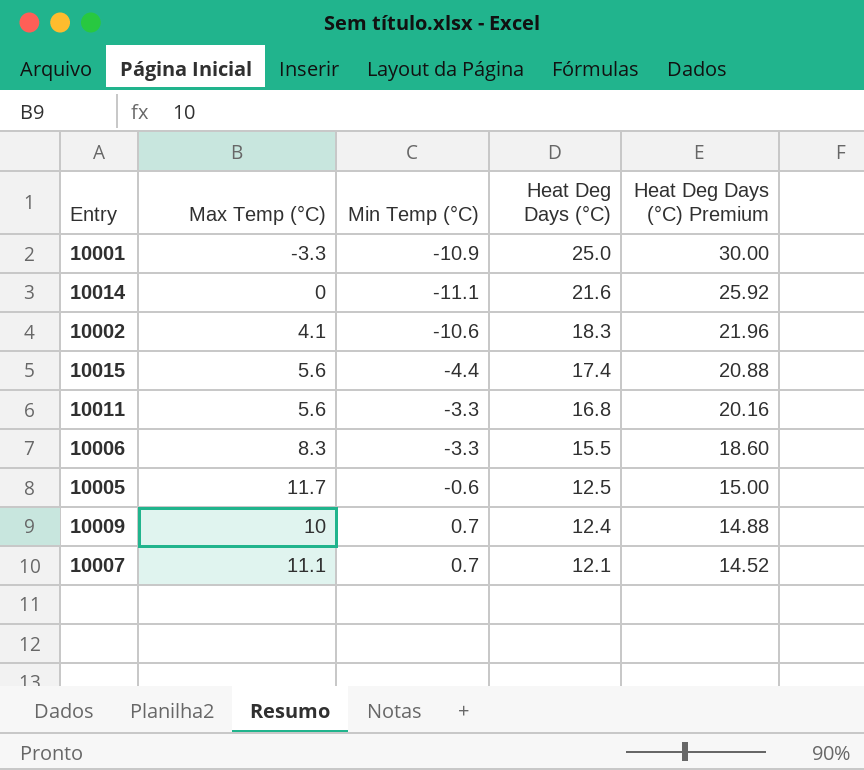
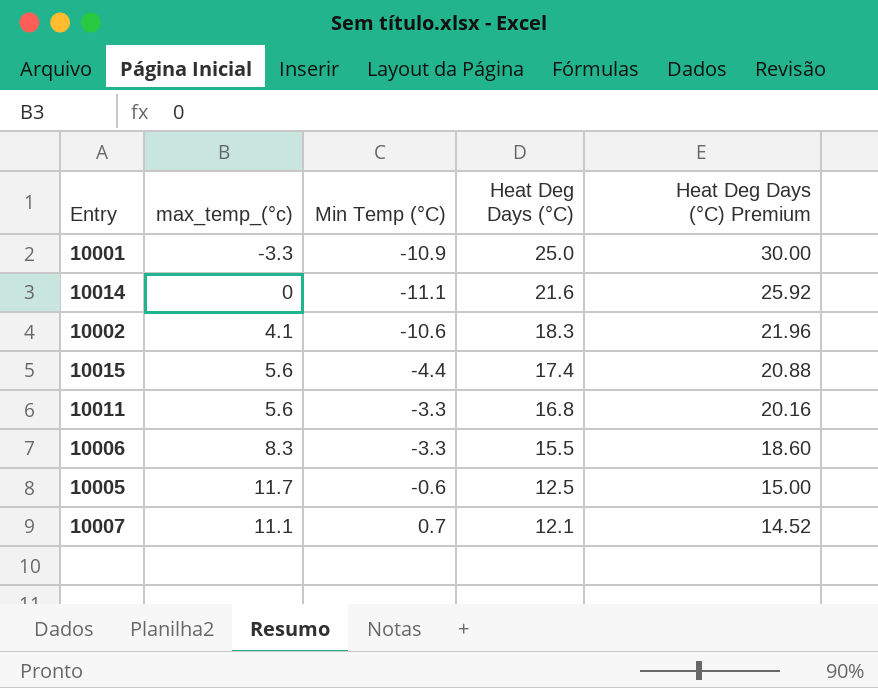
column name: Max Temp (°C) -> max_temp_(°c)
row 10009: 10 | 0.7 | 12.4 | 14.88 -> none

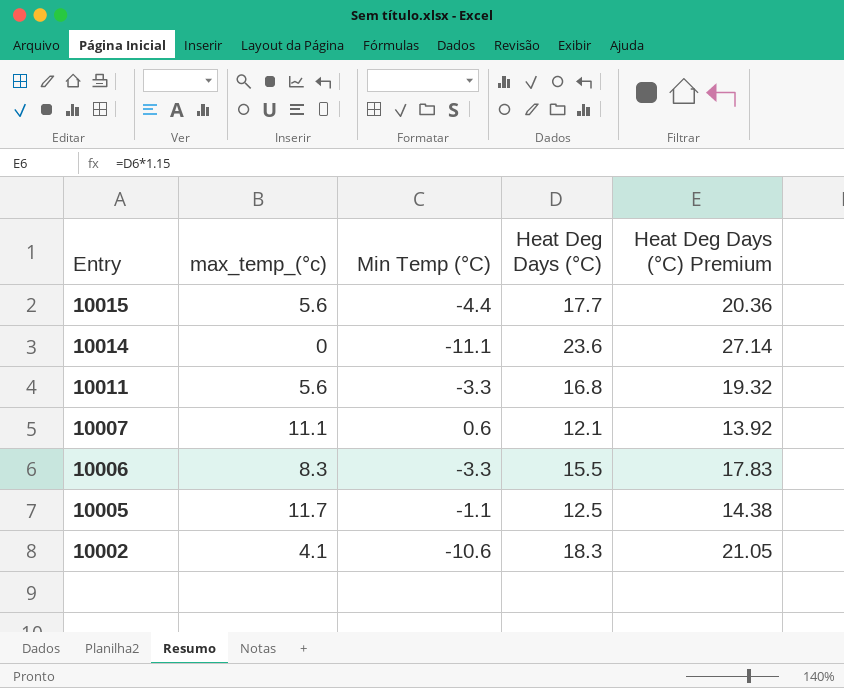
row order: Heat Deg Days (°C) descending -> Entry descending
column Heat Deg Days (°C) Premium | formula: [Heat Deg Days (°C)] * 1.2 -> [Heat Deg Days (°C)] * 1.15
row 10001: -3.3 | -10.9 | 25.0 | 30.00 -> none
10015 | Heat Deg Days (°C): 17.4 -> 17.7
10014 | Heat Deg Days (°C): 21.6 -> 23.6
10007 | Min Temp (°C): 0.7 -> 0.6
10005 | Min Temp (°C): -0.6 -> -1.1

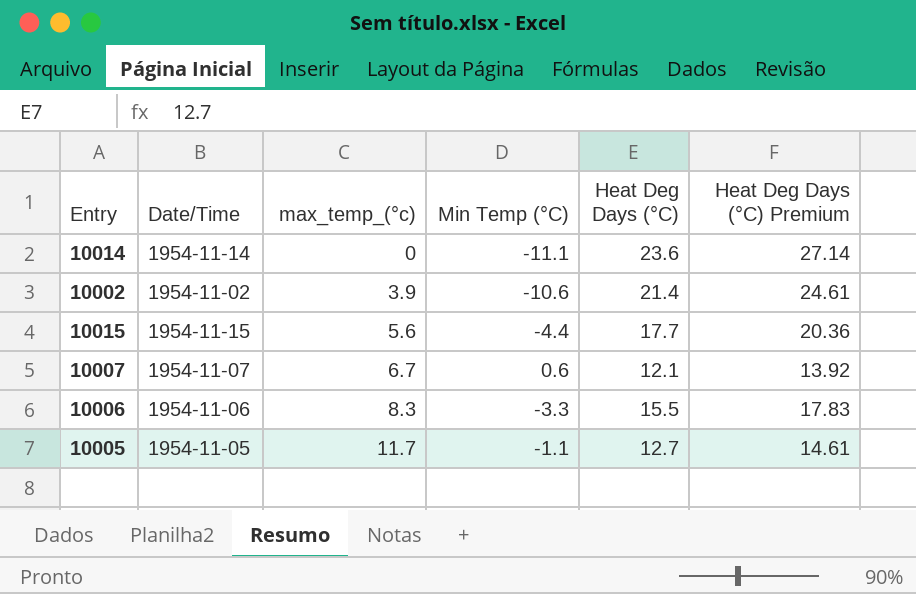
row order: Entry descending -> max_temp_(°c) ascending
column Date/Time | position: none -> 2
row 10011: 5.6 | -3.3 | 16.8 | 19.32 -> none
10002 | max_temp_(°c): 4.1 -> 3.9
10002 | Heat Deg Days (°C): 18.3 -> 21.4
10002 | Heat Deg Days (°C) Premium: 21.05 -> 24.61
10007 | max_temp_(°c): 11.1 -> 6.7
10005 | Heat Deg Days (°C): 12.5 -> 12.7
10005 | Heat Deg Days (°C) Premium: 14.38 -> 14.61

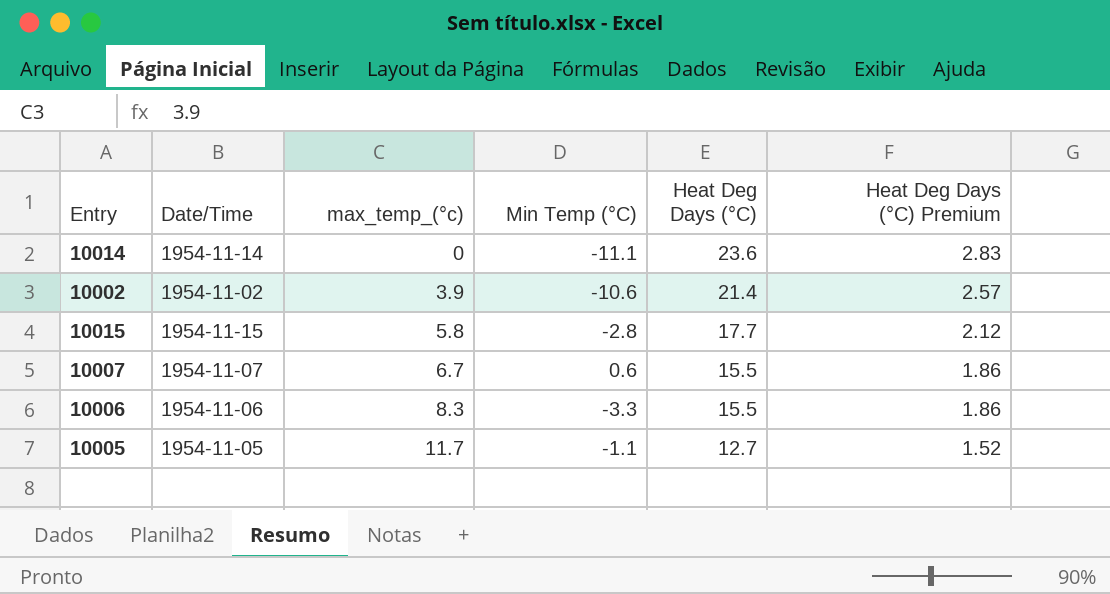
column Heat Deg Days (°C) Premium | formula: [Heat Deg Days (°C)] * 1.15 -> [Heat Deg Days (°C)] * 0.12
10015 | max_temp_(°c): 5.6 -> 5.8
10015 | Min Temp (°C): -4.4 -> -2.8
10007 | Heat Deg Days (°C): 12.1 -> 15.5

